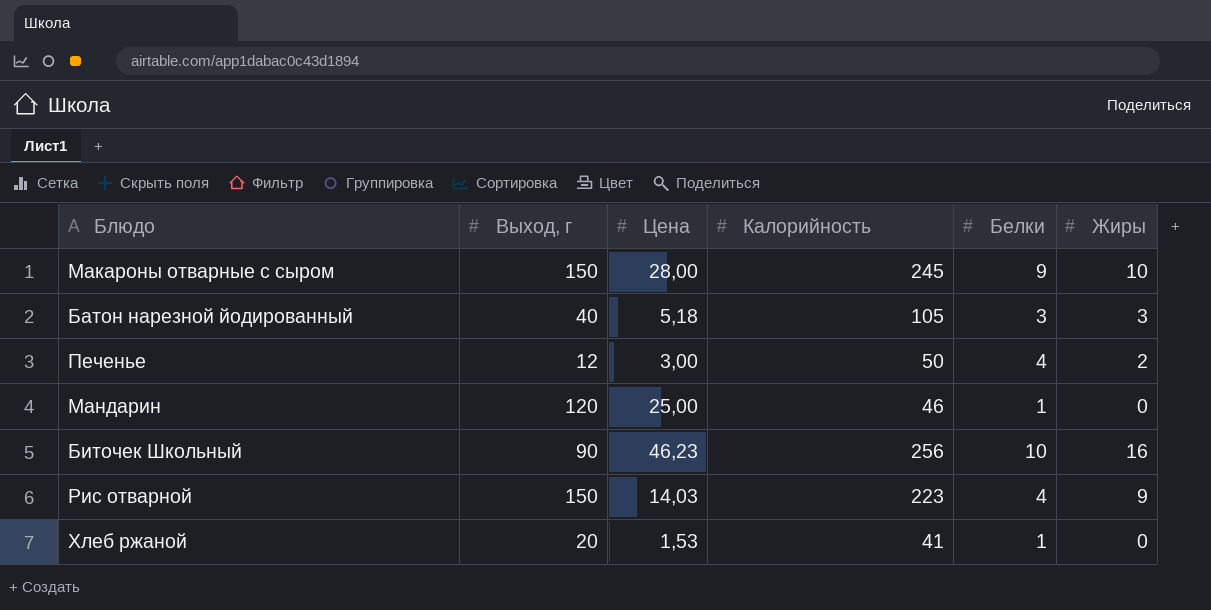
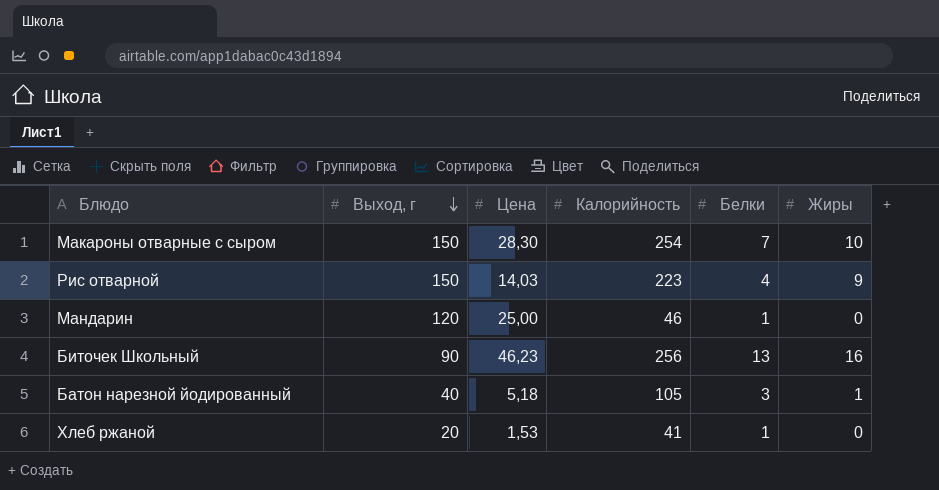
row order: none -> Выход, г descending
row Печенье: 12 | 3,00 | 50 | 4 | 2 -> none
Макароны отварные с сыром | Цена: 28,00 -> 28,30
Макароны отварные с сыром | Калорийность: 245 -> 254
Макароны отварные с сыром | Белки: 9 -> 7
Биточек Школьный | Белки: 10 -> 13
Батон нарезной йодированный | Жиры: 3 -> 1

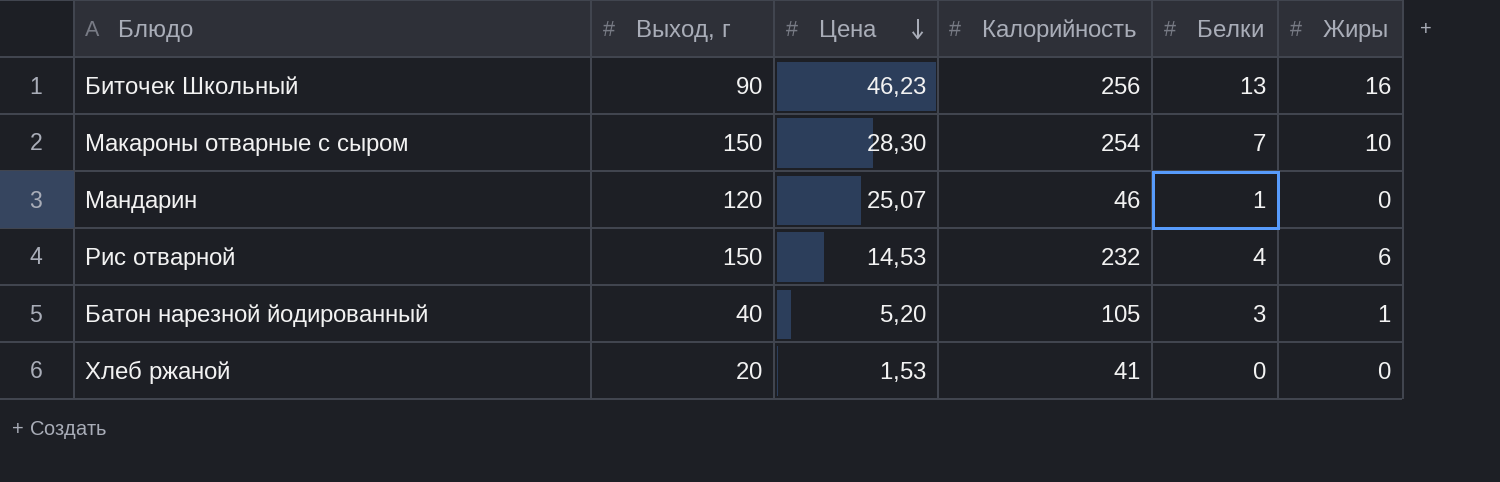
row order: Выход, г descending -> Цена descending
Мандарин | Цена: 25,00 -> 25,07
Рис отварной | Цена: 14,03 -> 14,53
Рис отварной | Калорийность: 223 -> 232
Рис отварной | Жиры: 9 -> 6
Батон нарезной йодированный | Цена: 5,18 -> 5,20
Хлеб ржаной | Белки: 1 -> 0

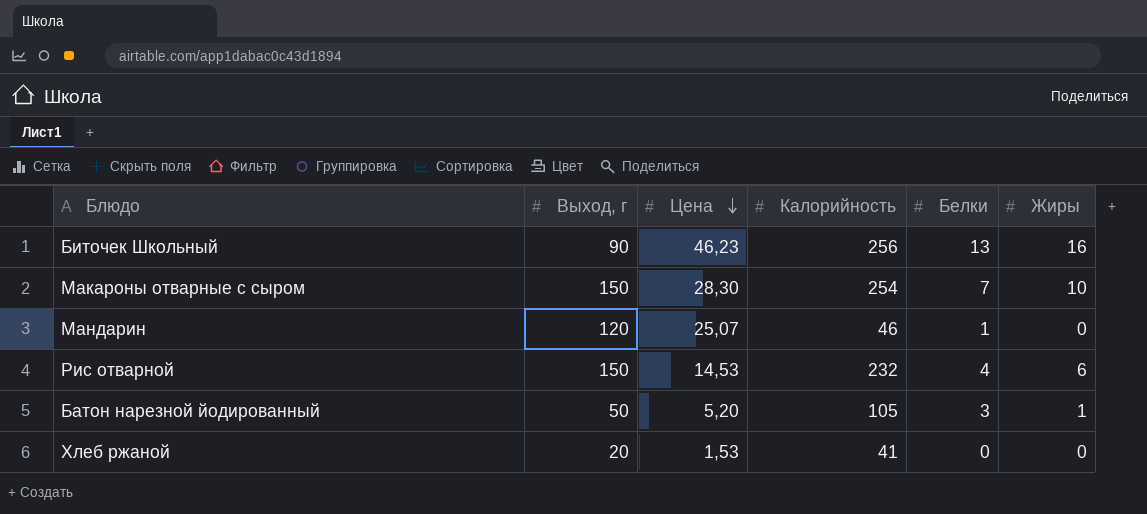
Батон нарезной йодированный | Выход, г: 40 -> 50

